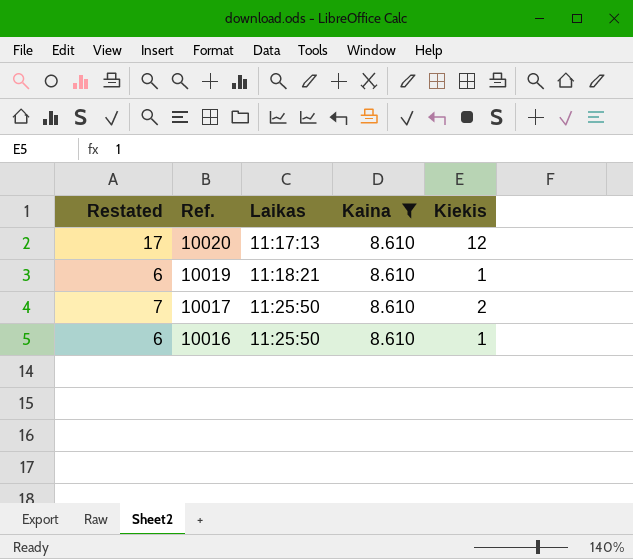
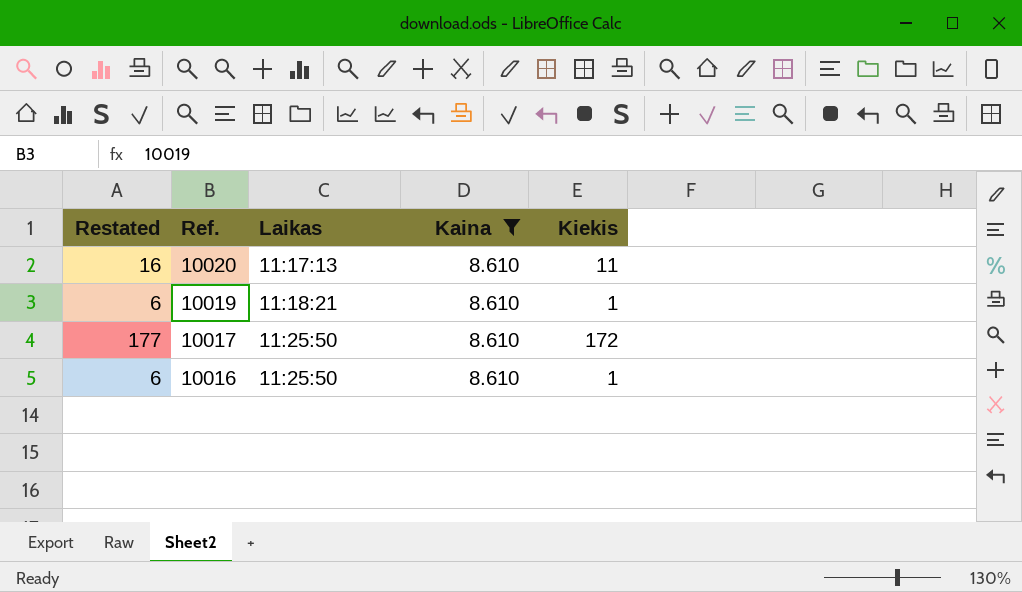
10020 | Restated: 17 -> 16
10020 | Kiekis: 12 -> 11
10017 | Restated: 7 -> 177
10017 | Kiekis: 2 -> 172

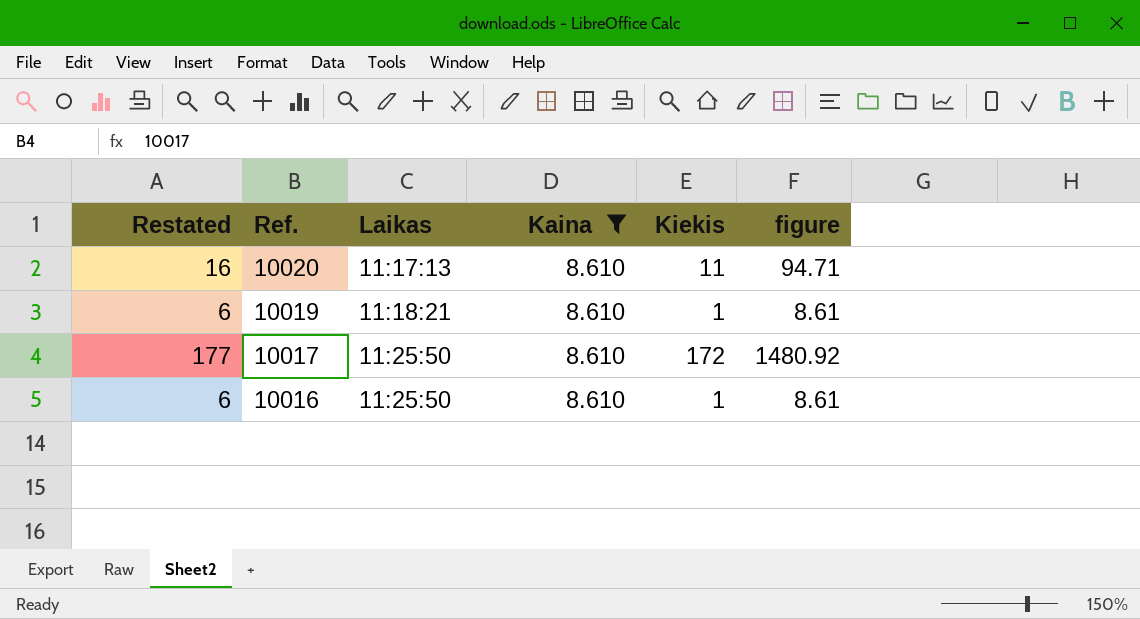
column figure | formula: none -> [Kaina] * [Kiekis]

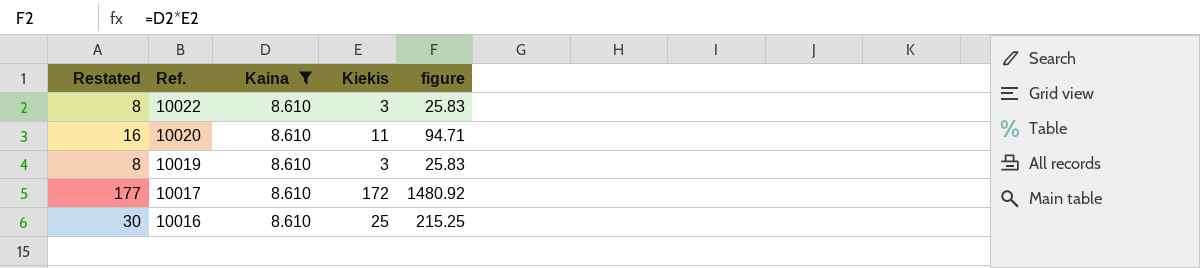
column Laikas | position: 3 -> none
row 10022: none -> 8 | 8.610 | 3 | 25.83
10019 | Restated: 6 -> 8
10019 | Kiekis: 1 -> 3
10019 | figure: 8.61 -> 25.83
10016 | Restated: 6 -> 30
10016 | Kiekis: 1 -> 25
10016 | figure: 8.61 -> 215.25

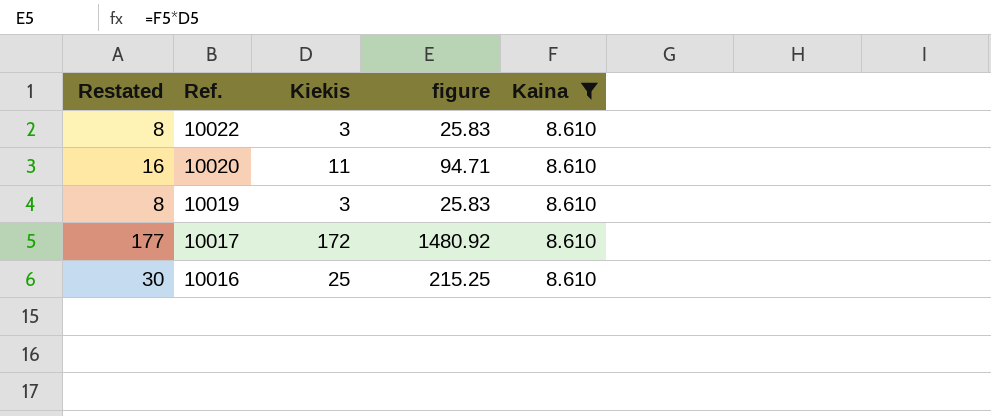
column Kaina | position: 3 -> 5

